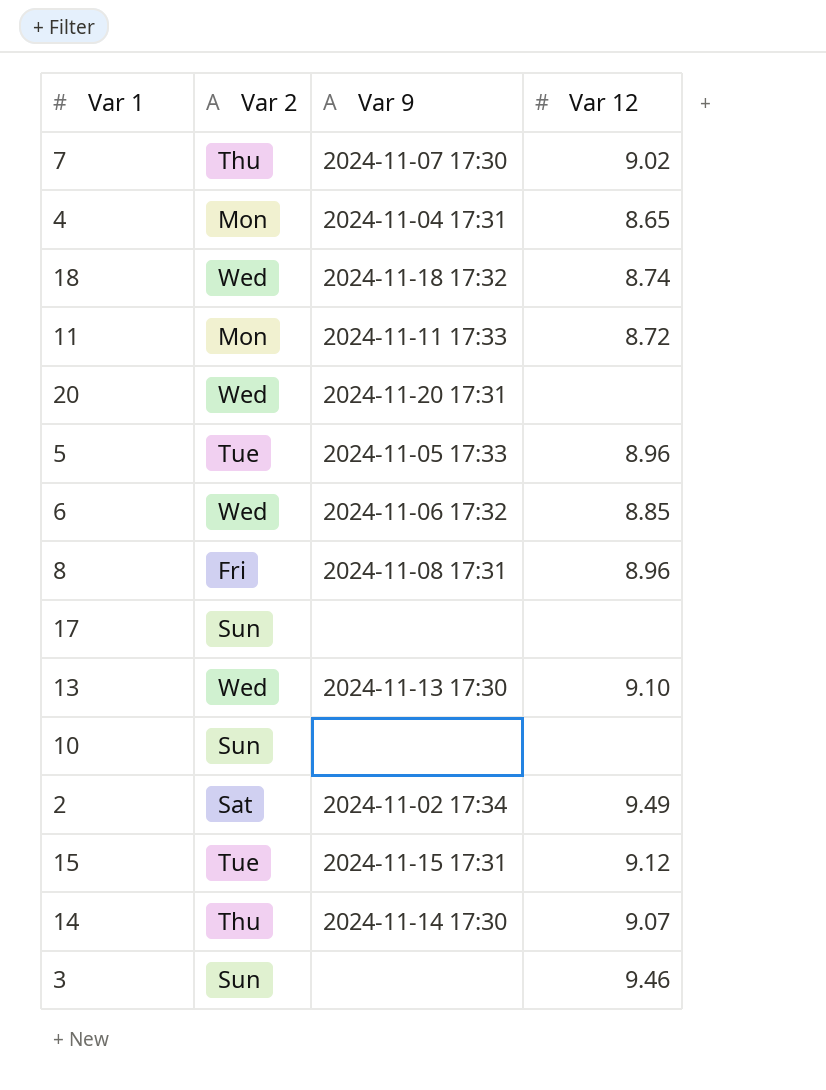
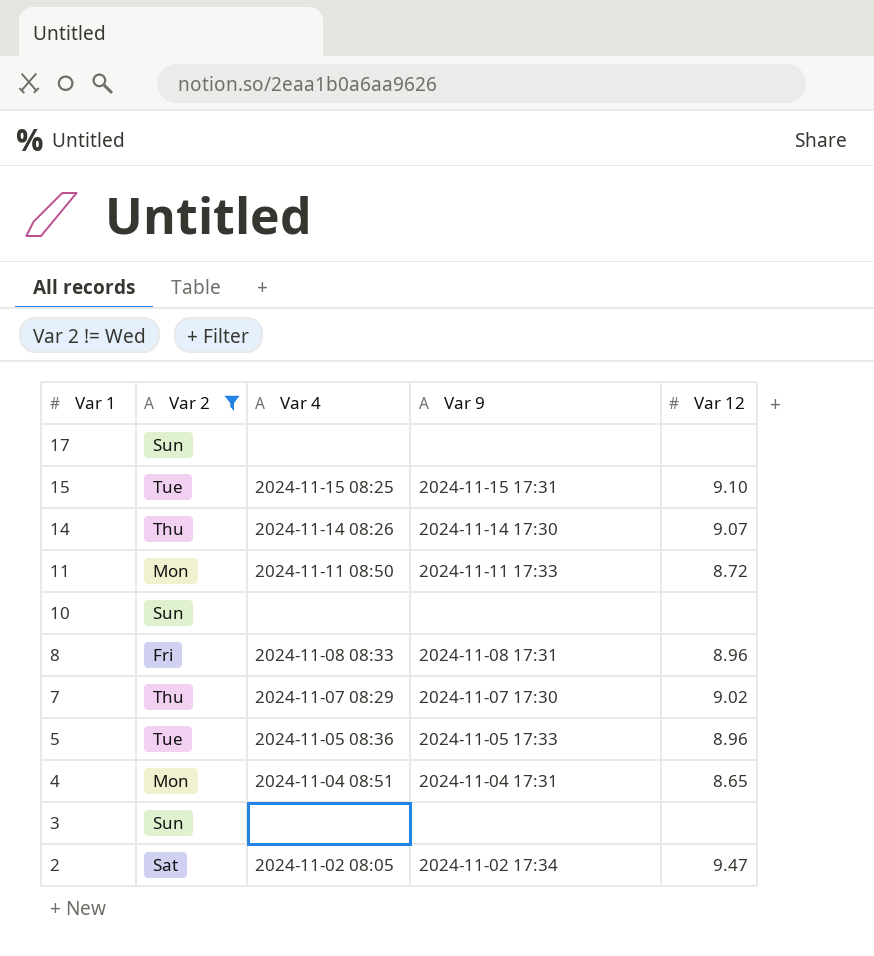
filter: none -> Var 2 != Wed
row order: none -> Var 1 descending
column Var 4 | position: none -> 3
15 | Var 12: 9.12 -> 9.10
3 | Var 12: 9.46 -> none
2 | Var 12: 9.49 -> 9.47

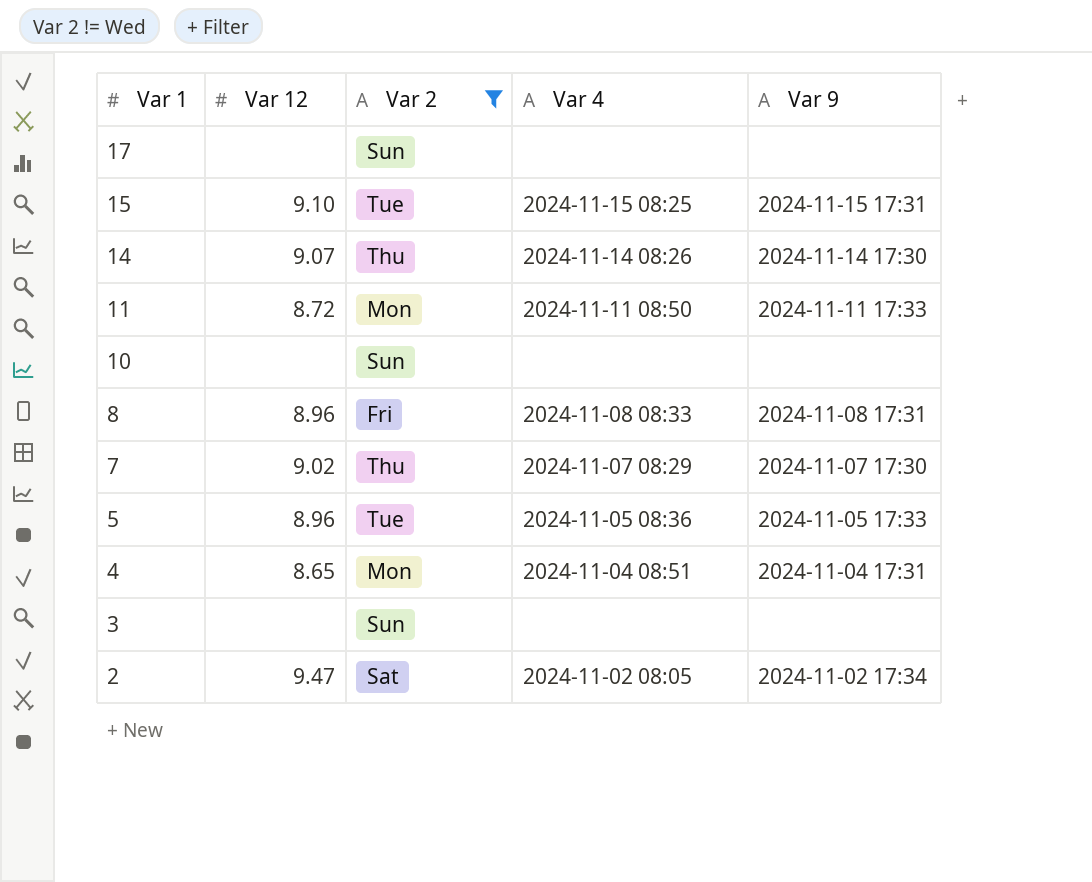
column Var 12 | position: 5 -> 2

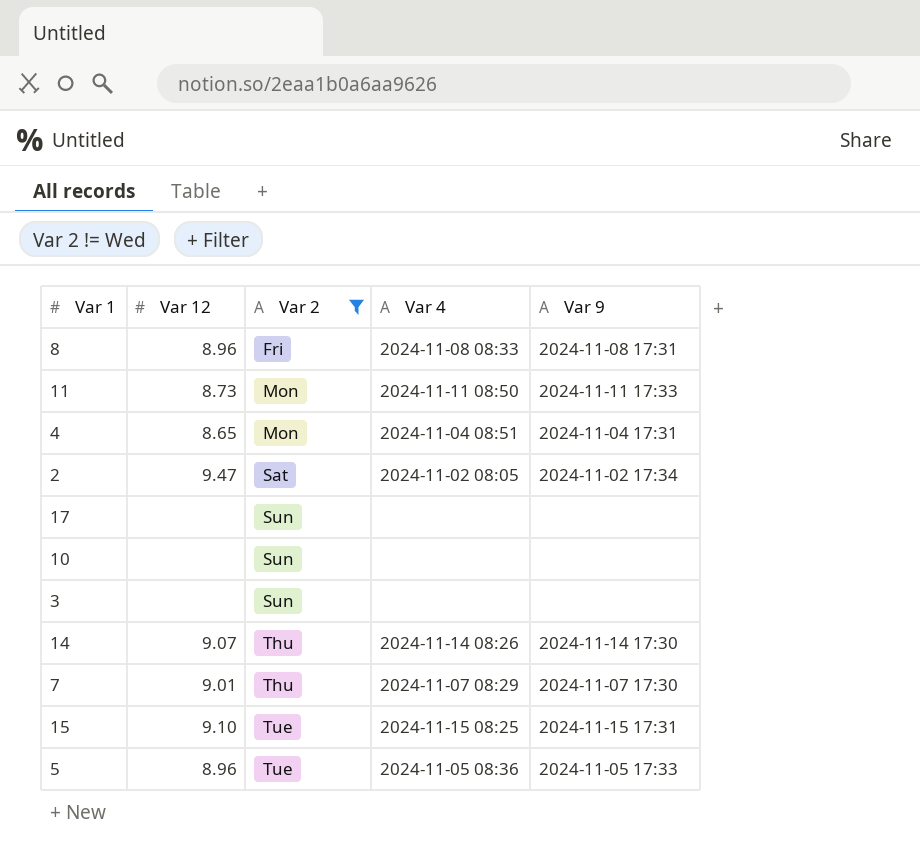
row order: Var 1 descending -> Var 2 ascending
11 | Var 12: 8.72 -> 8.73
7 | Var 12: 9.02 -> 9.01

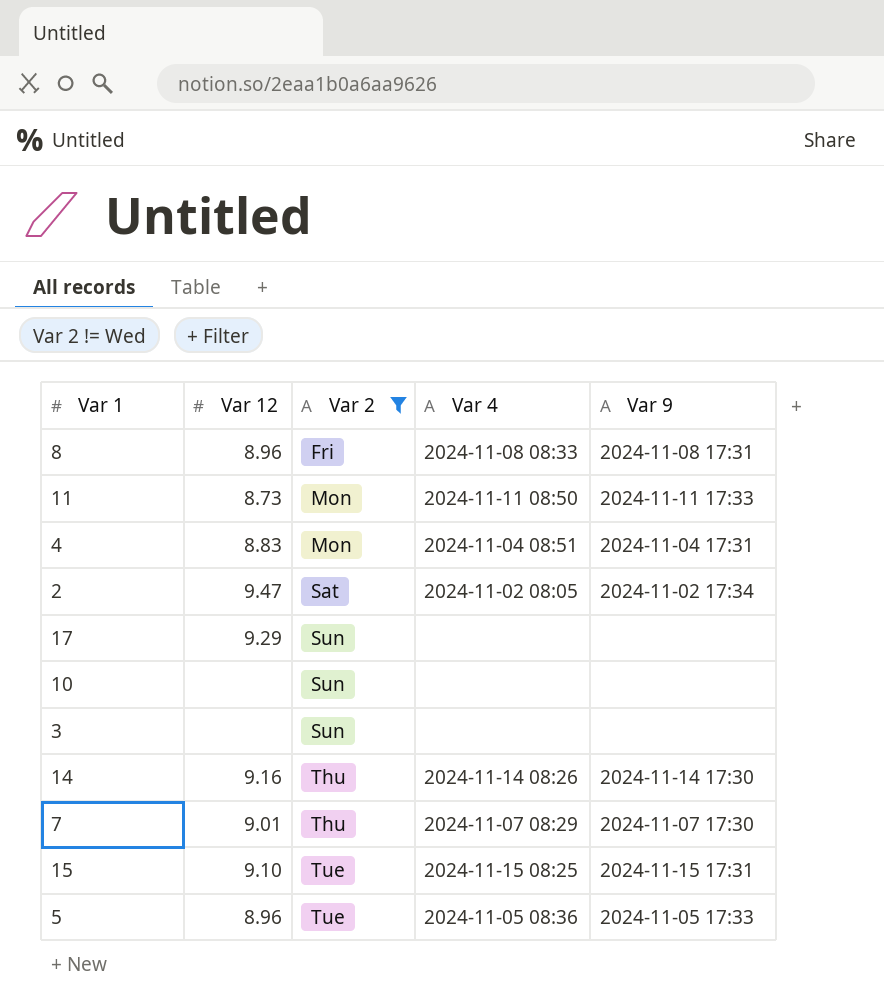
4 | Var 12: 8.65 -> 8.83
17 | Var 12: none -> 9.29
14 | Var 12: 9.07 -> 9.16

